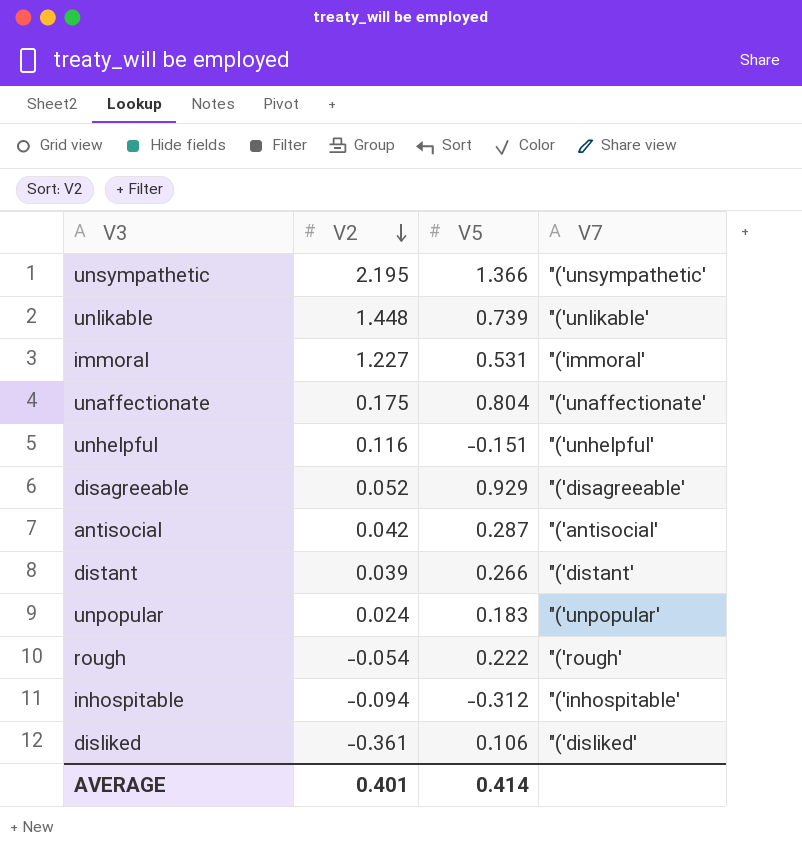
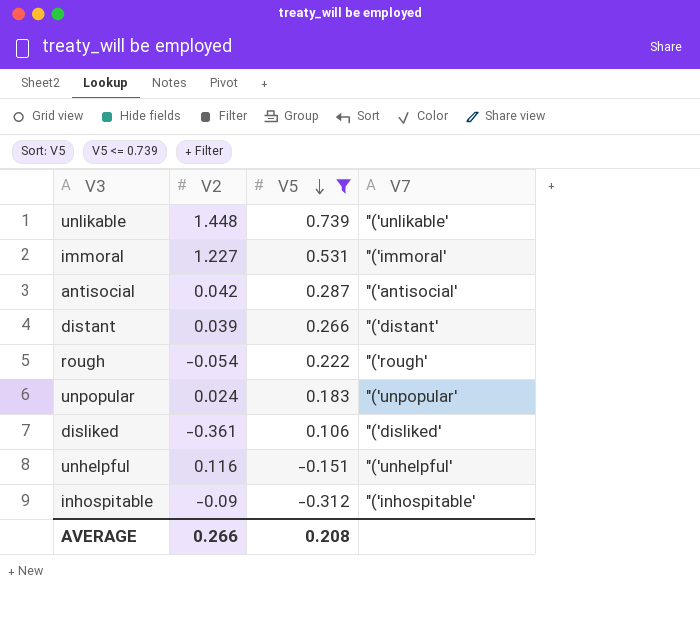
filter: none -> V5 <= 0.739
row order: V2 descending -> V5 descending
inhospitable | V2: -0.094 -> -0.09
AVERAGE | V2: 0.401 -> 0.266
AVERAGE | V5: 0.414 -> 0.208

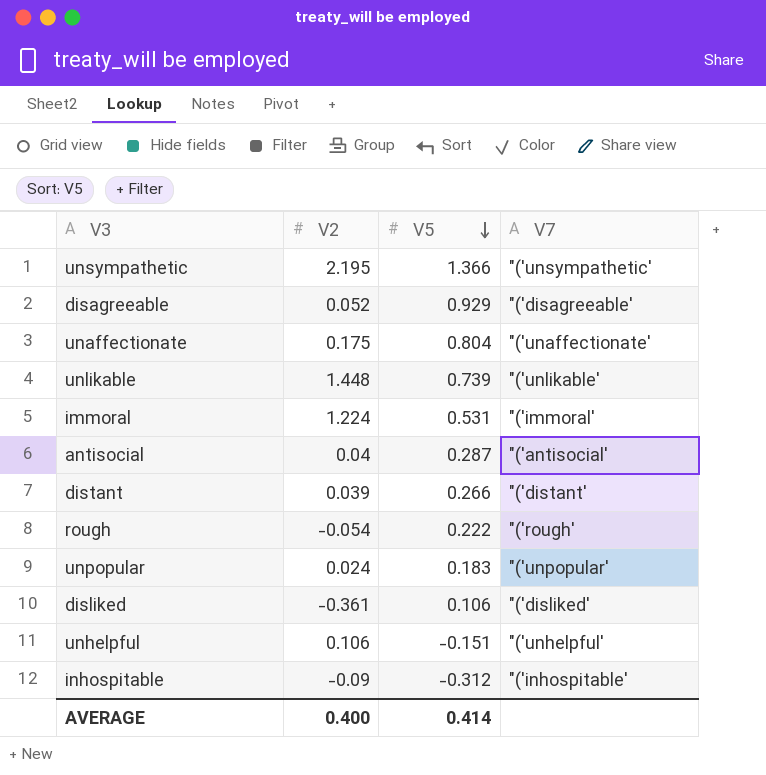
filter: V5 <= 0.739 -> none
immoral | V2: 1.227 -> 1.224
antisocial | V2: 0.042 -> 0.04
unhelpful | V2: 0.116 -> 0.106
AVERAGE | V2: 0.266 -> 0.400
AVERAGE | V5: 0.208 -> 0.414

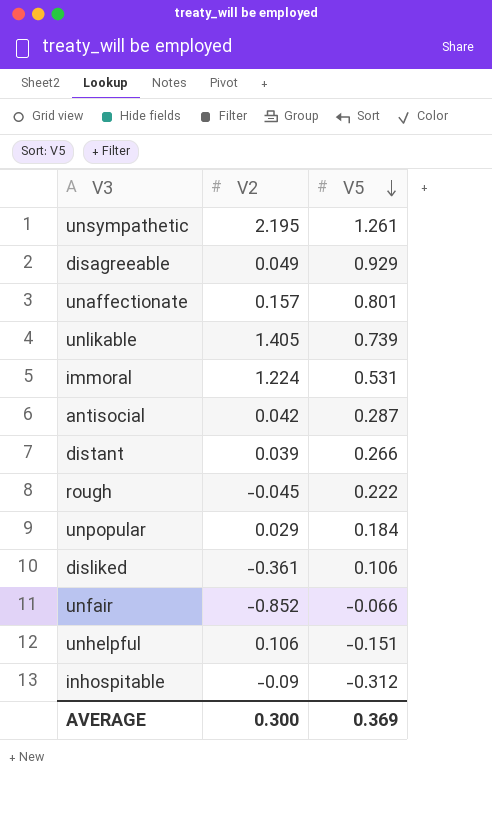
column V7 | position: 4 -> none
unsympathetic | V5: 1.366 -> 1.261
disagreeable | V2: 0.052 -> 0.049
unaffectionate | V2: 0.175 -> 0.157
unaffectionate | V5: 0.804 -> 0.801
unlikable | V2: 1.448 -> 1.405
antisocial | V2: 0.04 -> 0.042
rough | V2: -0.054 -> -0.045
unpopular | V2: 0.024 -> 0.029
unpopular | V5: 0.183 -> 0.184
row unfair: none -> -0.852 | -0.066
AVERAGE | V2: 0.400 -> 0.300
AVERAGE | V5: 0.414 -> 0.369

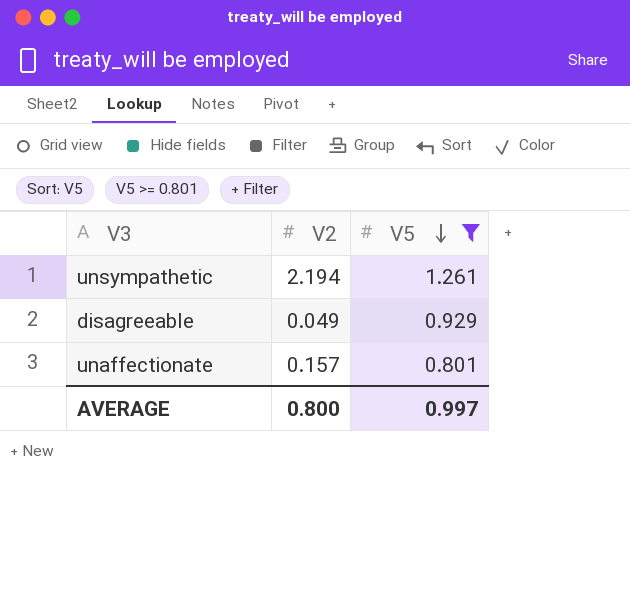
filter: none -> V5 >= 0.801
unsympathetic | V2: 2.195 -> 2.194
AVERAGE | V2: 0.300 -> 0.800
AVERAGE | V5: 0.369 -> 0.997

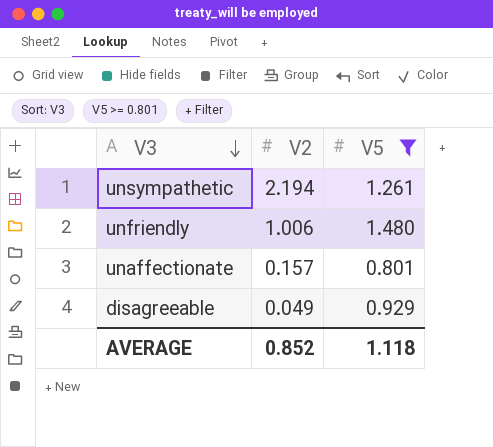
row order: V5 descending -> V3 descending
row unfriendly: none -> 1.006 | 1.480
AVERAGE | V2: 0.800 -> 0.852
AVERAGE | V5: 0.997 -> 1.118

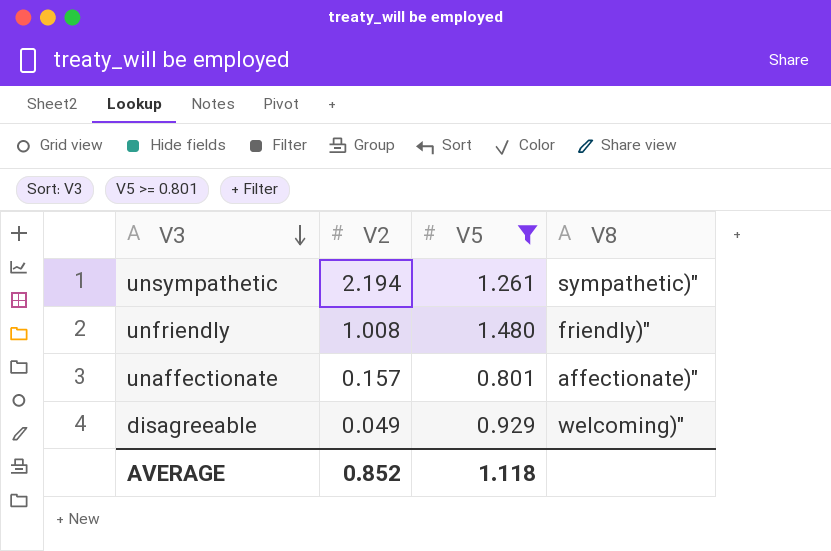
column V8 | position: none -> 4
unfriendly | V2: 1.006 -> 1.008

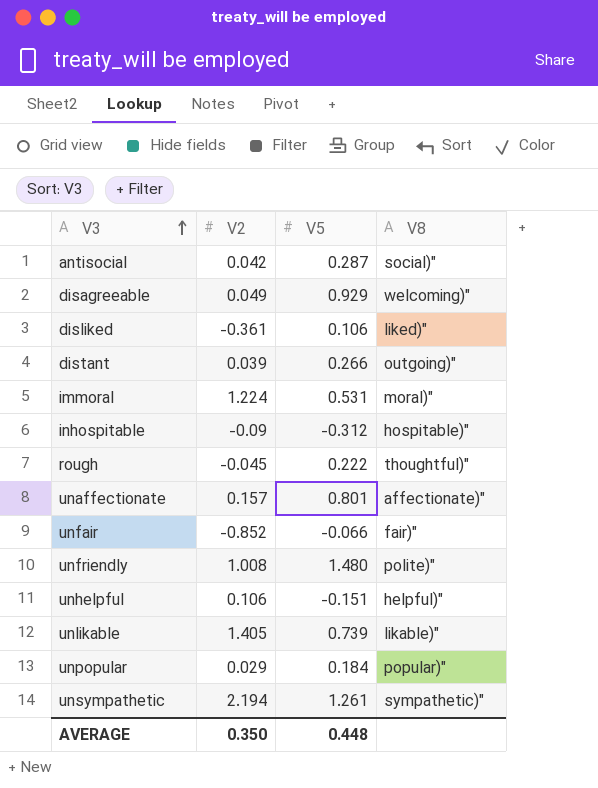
filter: V5 >= 0.801 -> none
row order: V3 descending -> V3 ascending
unfriendly | V8: friendly)" -> polite)"
AVERAGE | V2: 0.852 -> 0.350
AVERAGE | V5: 1.118 -> 0.448

